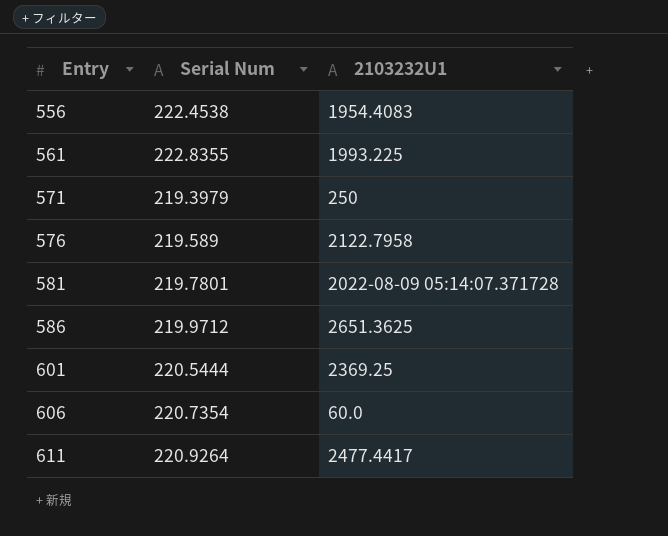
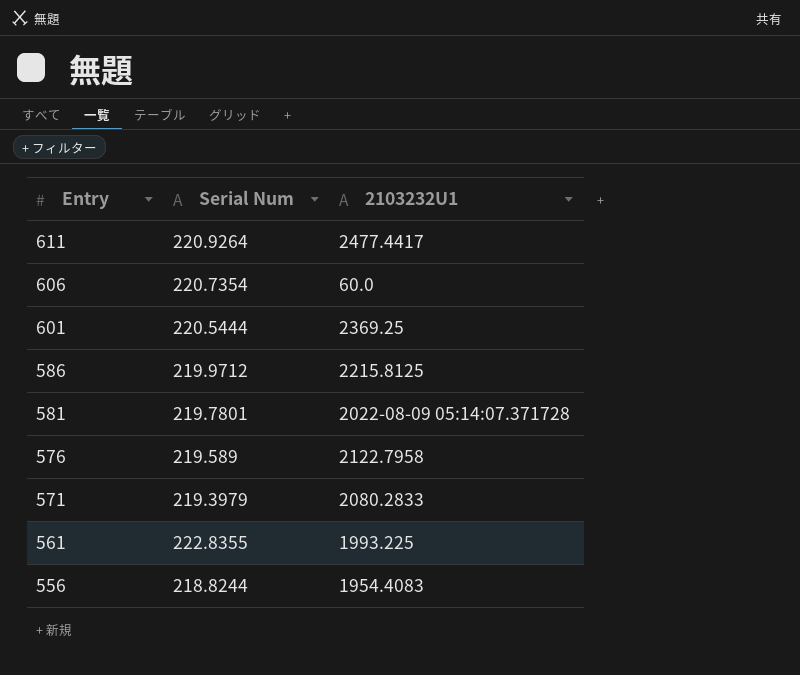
row order: Entry ascending -> Entry descending
586 | 2103232U1: 2651.3625 -> 2215.8125
571 | 2103232U1: 250 -> 2080.2833
556 | Serial Num: 222.4538 -> 218.8244

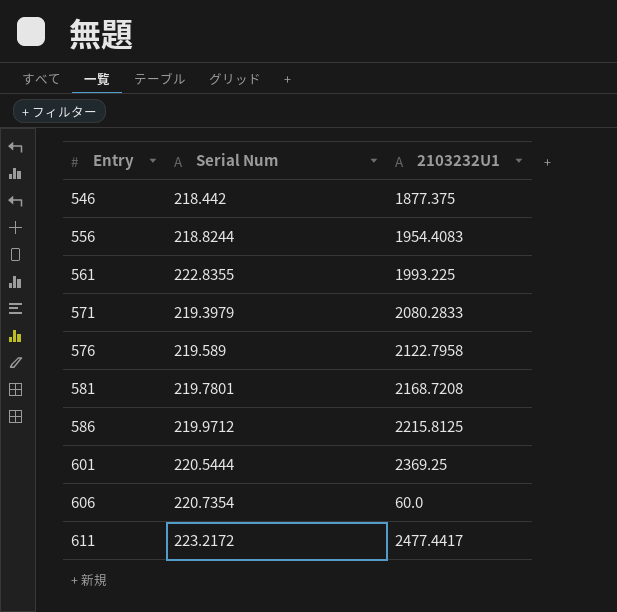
row order: Entry descending -> Entry ascending
row 546: none -> 218.442 | 1877.375
581 | 2103232U1: 2022-08-09 05:14:07.371728 -> 2168.7208
611 | Serial Num: 220.9264 -> 223.2172

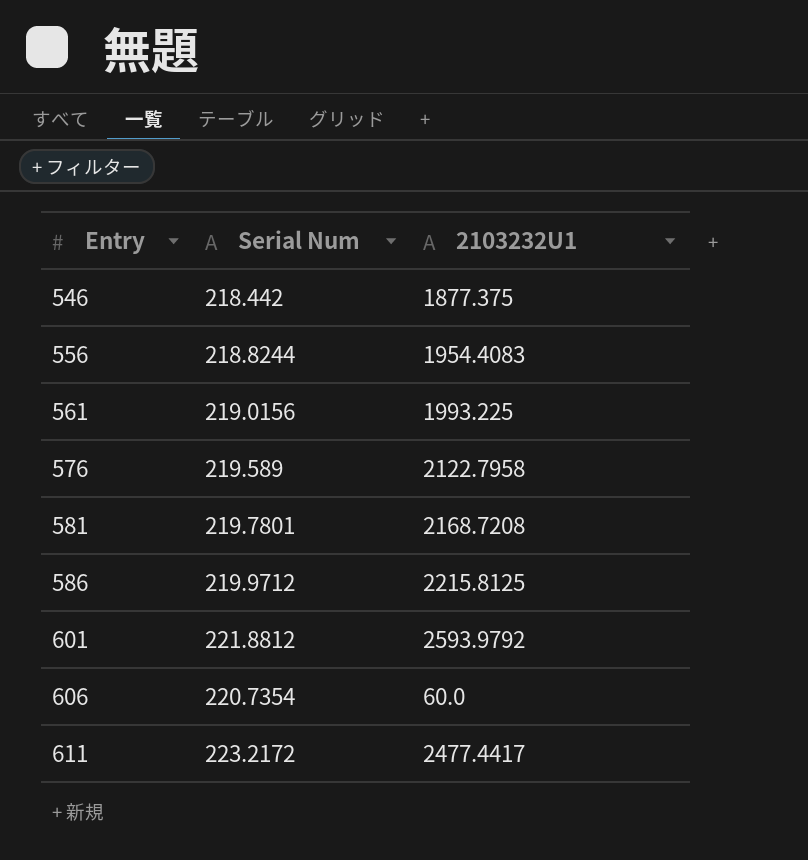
row 571: 219.3979 | 2080.2833 -> none
561 | Serial Num: 222.8355 -> 219.0156
601 | Serial Num: 220.5444 -> 221.8812
601 | 2103232U1: 2369.25 -> 2593.9792

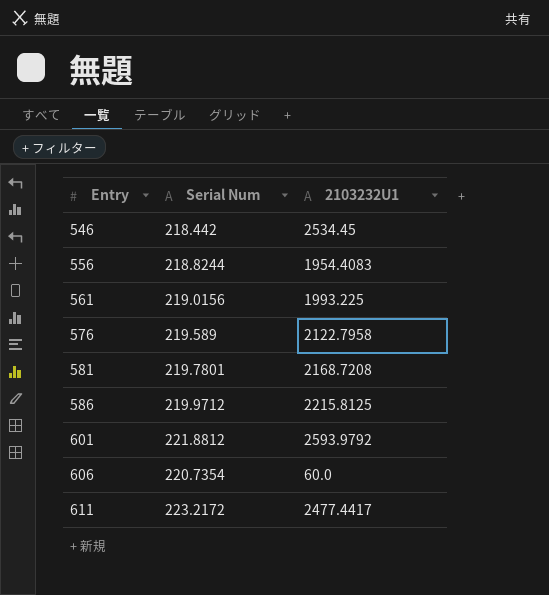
546 | 2103232U1: 1877.375 -> 2534.45

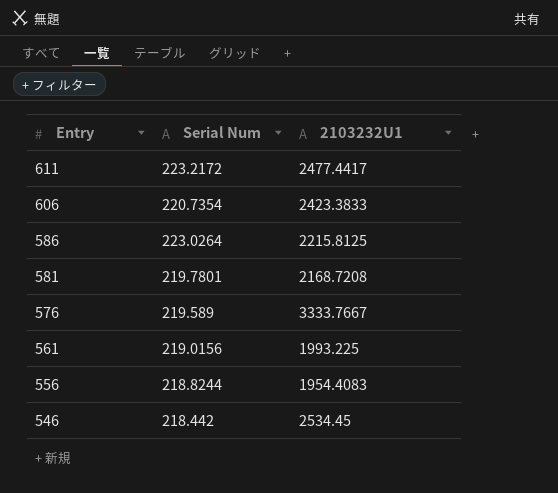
row order: Entry ascending -> Entry descending
row 601: 221.8812 | 2593.9792 -> none
606 | 2103232U1: 60.0 -> 2423.3833
586 | Serial Num: 219.9712 -> 223.0264
576 | 2103232U1: 2122.7958 -> 3333.7667

